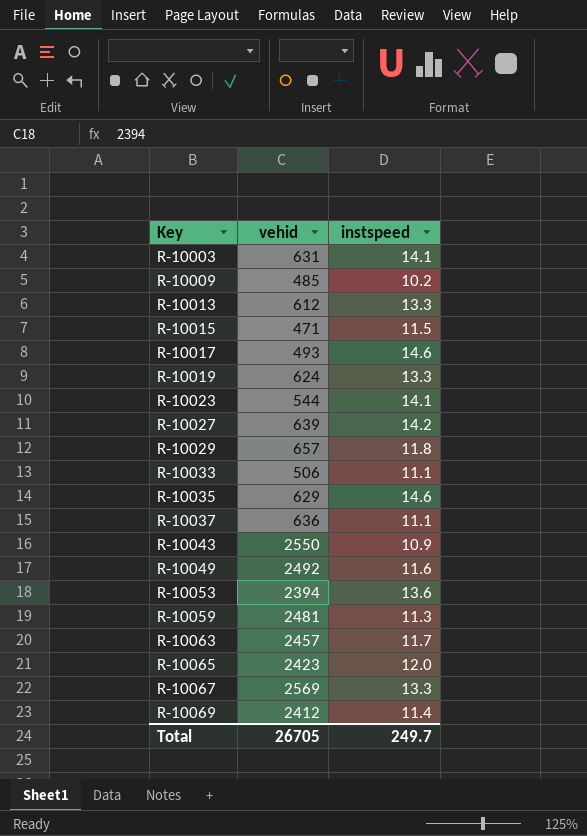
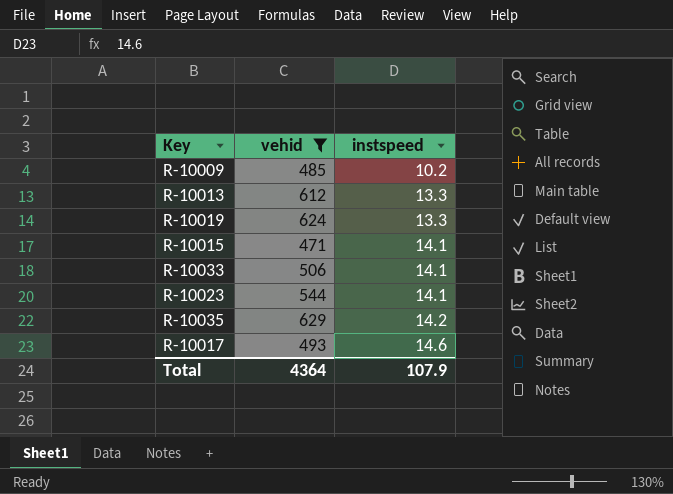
filter: none -> vehid <= 629
row order: Key ascending -> instspeed ascending
R-10015 | instspeed: 11.5 -> 14.1
R-10033 | instspeed: 11.1 -> 14.1
R-10035 | instspeed: 14.6 -> 14.2
Total | vehid: 26705 -> 4364
Total | instspeed: 249.7 -> 107.9

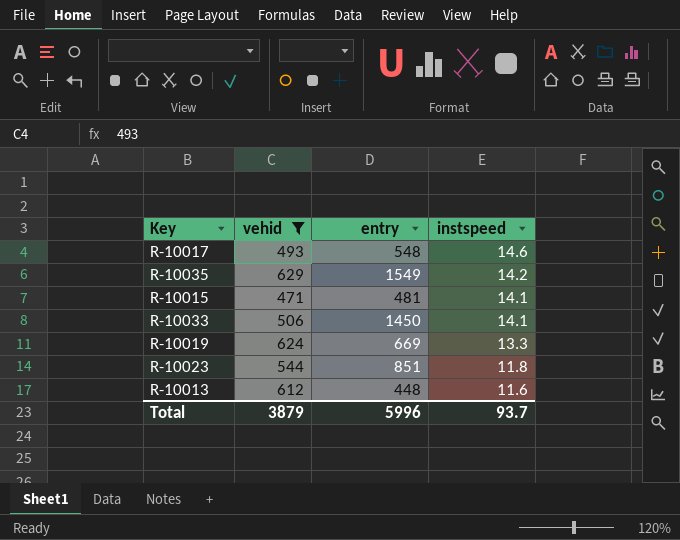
row order: instspeed ascending -> instspeed descending
column entry | position: none -> 3
row R-10009: 485 | 10.2 -> none
R-10023 | instspeed: 14.1 -> 11.8
R-10013 | instspeed: 13.3 -> 11.6
Total | vehid: 4364 -> 3879
Total | instspeed: 107.9 -> 93.7

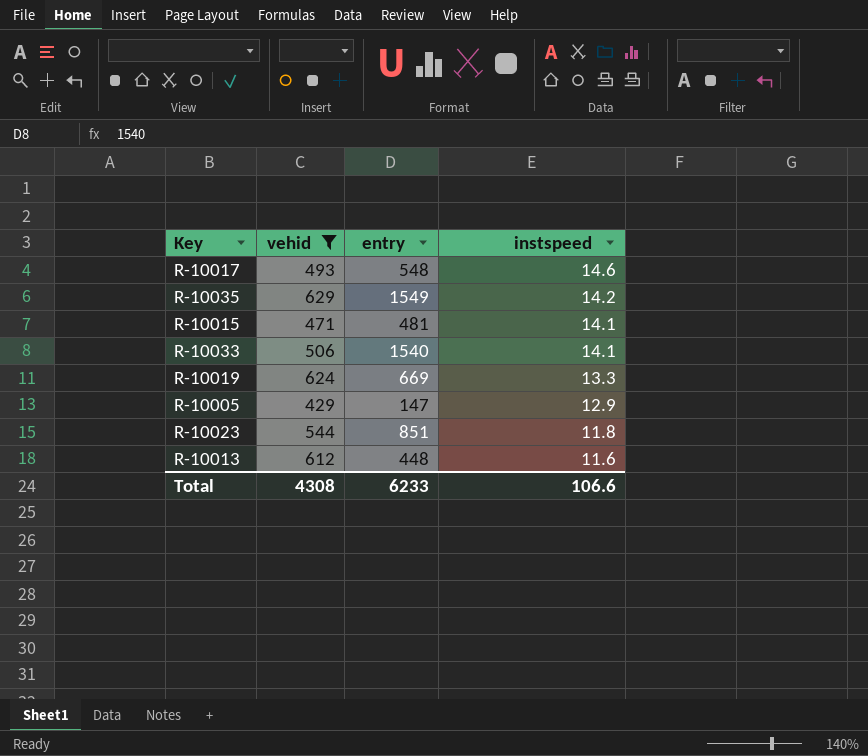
R-10033 | entry: 1450 -> 1540
row R-10005: none -> 429 | 147 | 12.9
Total | vehid: 3879 -> 4308
Total | entry: 5996 -> 6233
Total | instspeed: 93.7 -> 106.6

